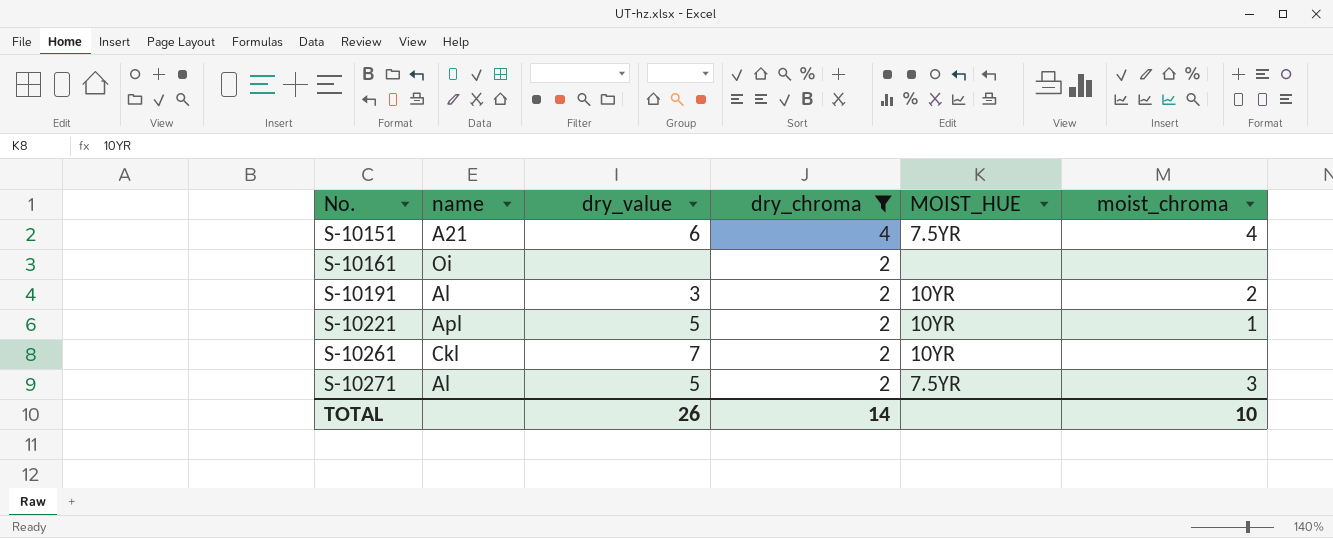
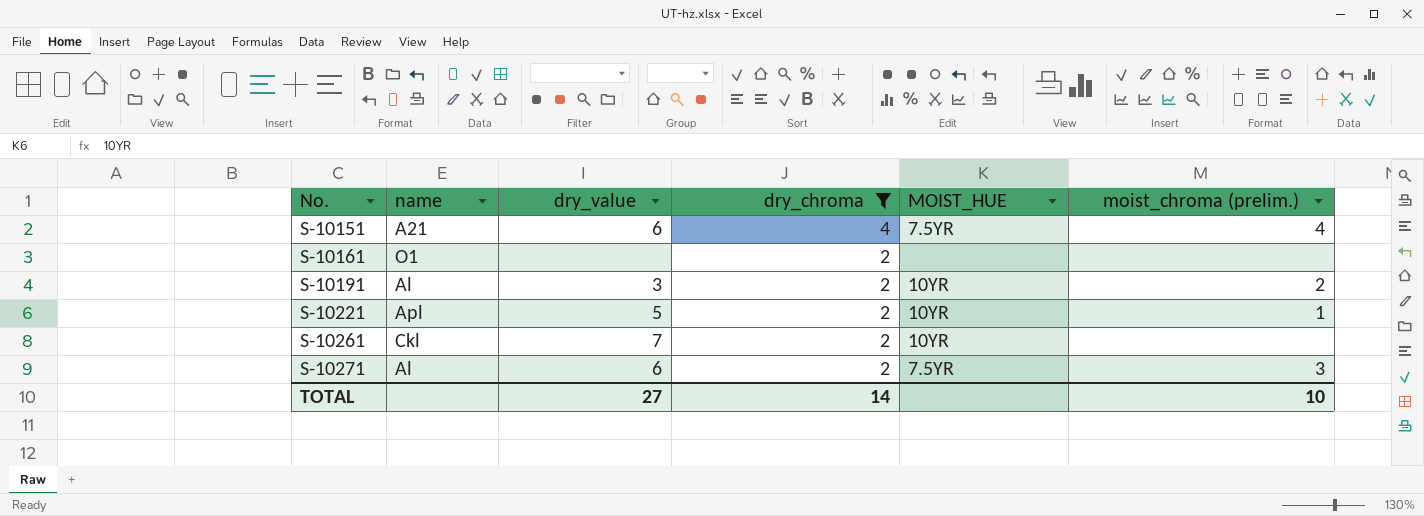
column name: moist_chroma -> moist_chroma (prelim.)
S-10161 | name: Oi -> O1
S-10271 | dry_value: 5 -> 6
TOTAL | dry_value: 26 -> 27

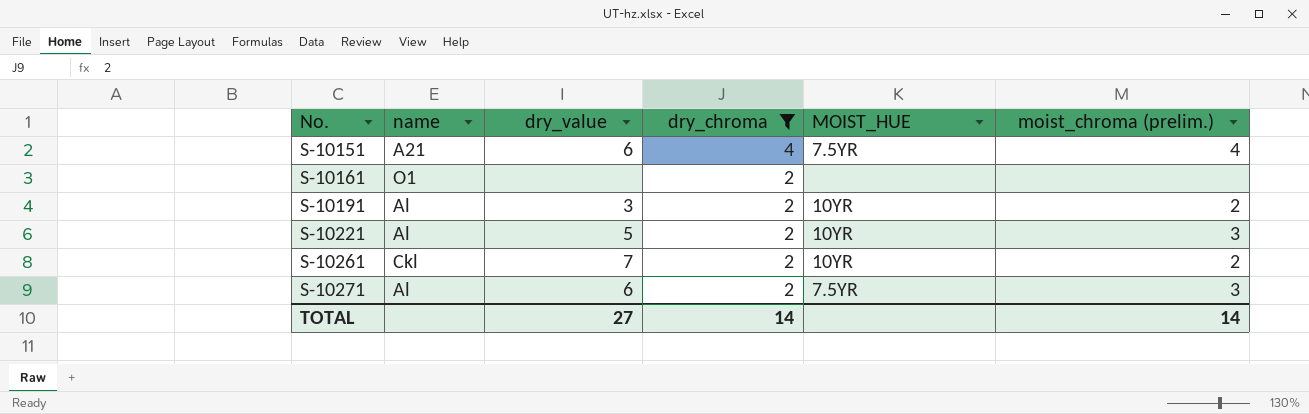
S-10221 | name: Apl -> Al
S-10221 | moist_chroma (prelim.): 1 -> 3
S-10261 | moist_chroma (prelim.): none -> 2
TOTAL | moist_chroma (prelim.): 10 -> 14

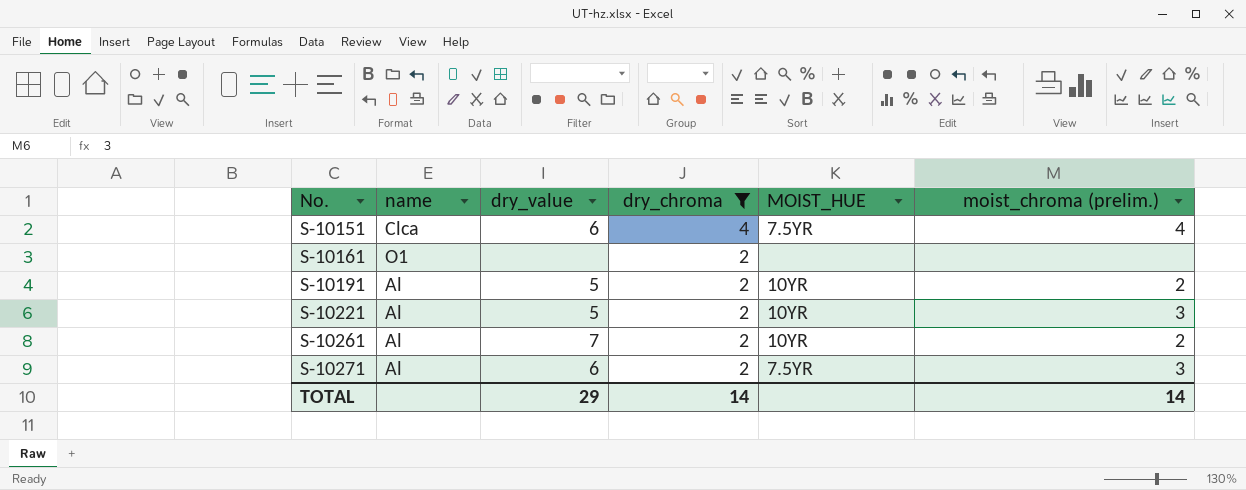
S-10151 | name: A21 -> Clca
S-10191 | dry_value: 3 -> 5
S-10261 | name: Ckl -> Al
TOTAL | dry_value: 27 -> 29

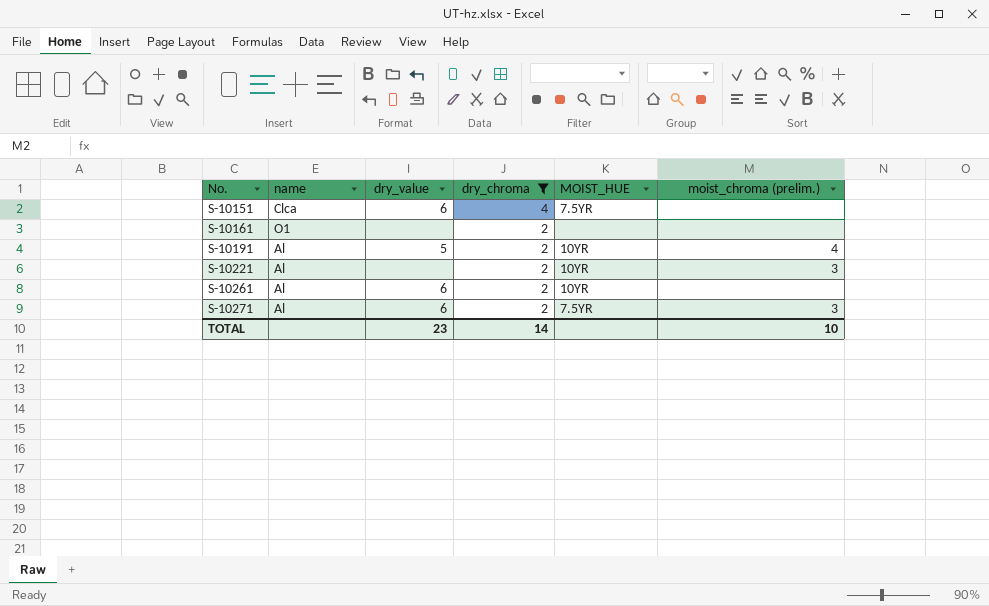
S-10151 | moist_chroma (prelim.): 4 -> none
S-10191 | moist_chroma (prelim.): 2 -> 4
S-10221 | dry_value: 5 -> none
S-10261 | dry_value: 7 -> 6
S-10261 | moist_chroma (prelim.): 2 -> none
TOTAL | dry_value: 29 -> 23
TOTAL | moist_chroma (prelim.): 14 -> 10

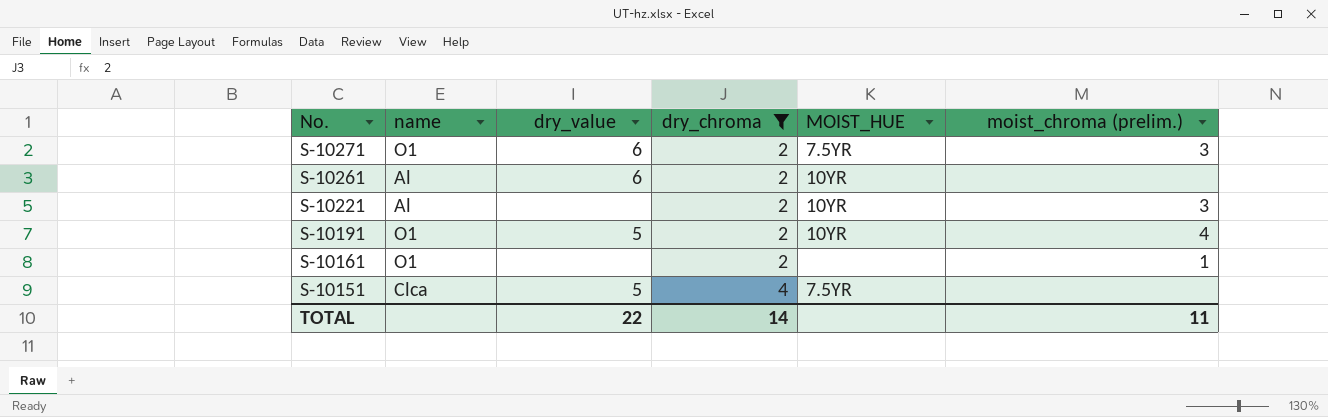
row order: No. ascending -> No. descending
S-10271 | name: Al -> O1
S-10191 | name: Al -> O1
S-10161 | moist_chroma (prelim.): none -> 1
S-10151 | dry_value: 6 -> 5
TOTAL | dry_value: 23 -> 22
TOTAL | moist_chroma (prelim.): 10 -> 11

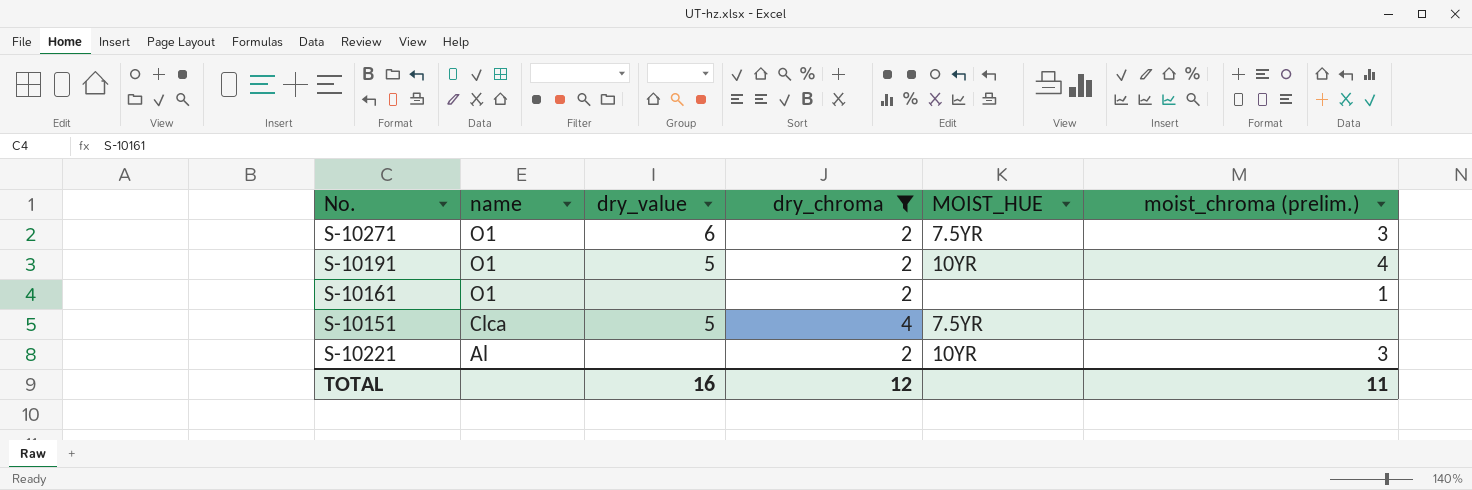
row order: No. descending -> name descending
row S-10261: Al | 6 | 2 | 10YR | none -> none
TOTAL | dry_value: 22 -> 16
TOTAL | dry_chroma: 14 -> 12

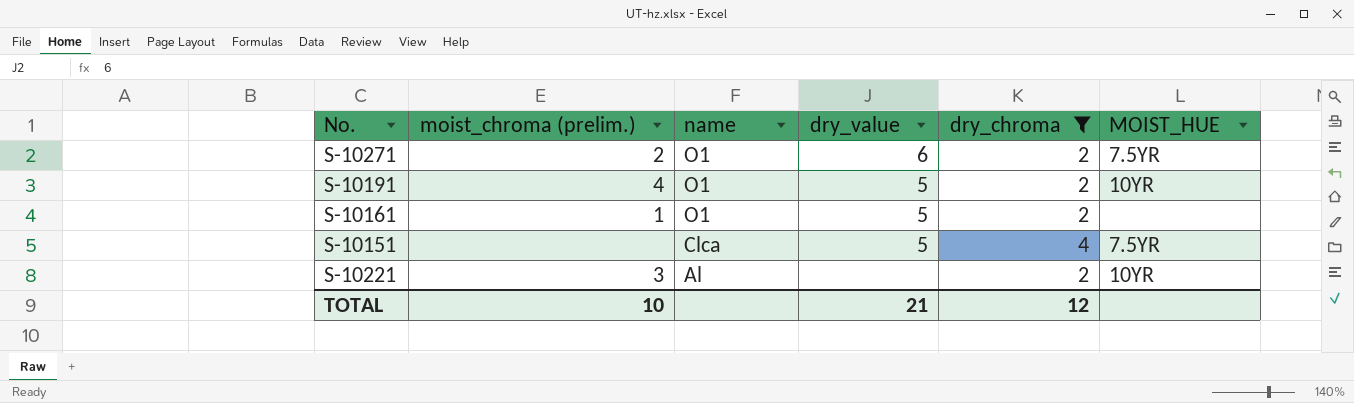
column moist_chroma (prelim.) | position: 6 -> 2
S-10271 | moist_chroma (prelim.): 3 -> 2
S-10161 | dry_value: none -> 5
TOTAL | moist_chroma (prelim.): 11 -> 10
TOTAL | dry_value: 16 -> 21

